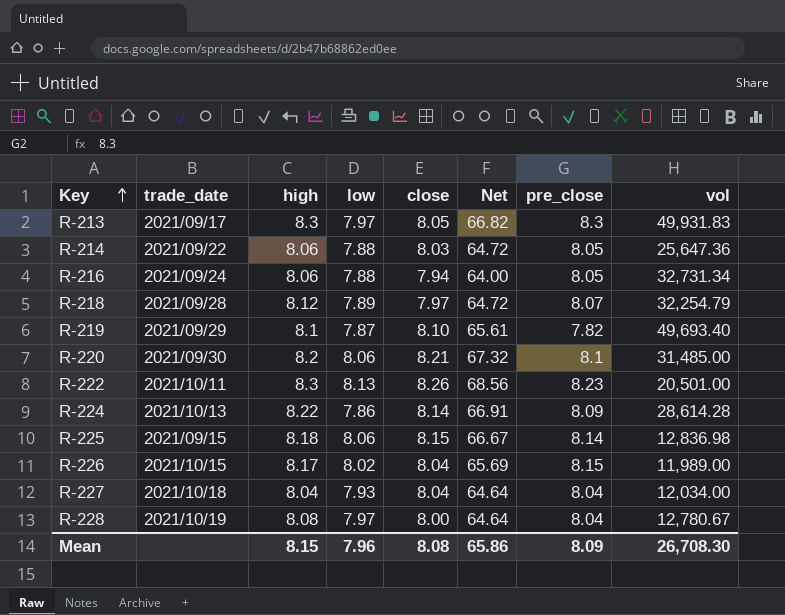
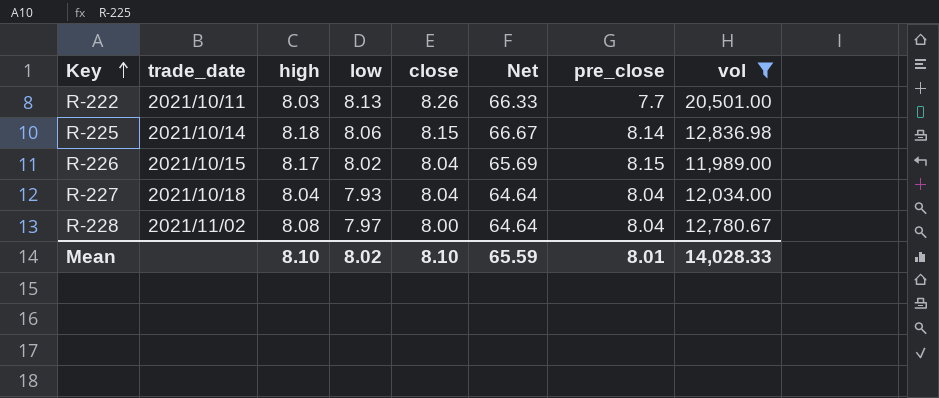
filter: none -> vol <= 20,501.00
R-222 | high: 8.3 -> 8.03
R-222 | Net: 68.56 -> 66.33
R-222 | pre_close: 8.23 -> 7.7
R-225 | trade_date: 2021/09/15 -> 2021/10/14
R-228 | trade_date: 2021/10/19 -> 2021/11/02
Mean | high: 8.15 -> 8.10
Mean | low: 7.96 -> 8.02
Mean | close: 8.08 -> 8.10
Mean | Net: 65.86 -> 65.59
Mean | pre_close: 8.09 -> 8.01
Mean | vol: 26,708.30 -> 14,028.33

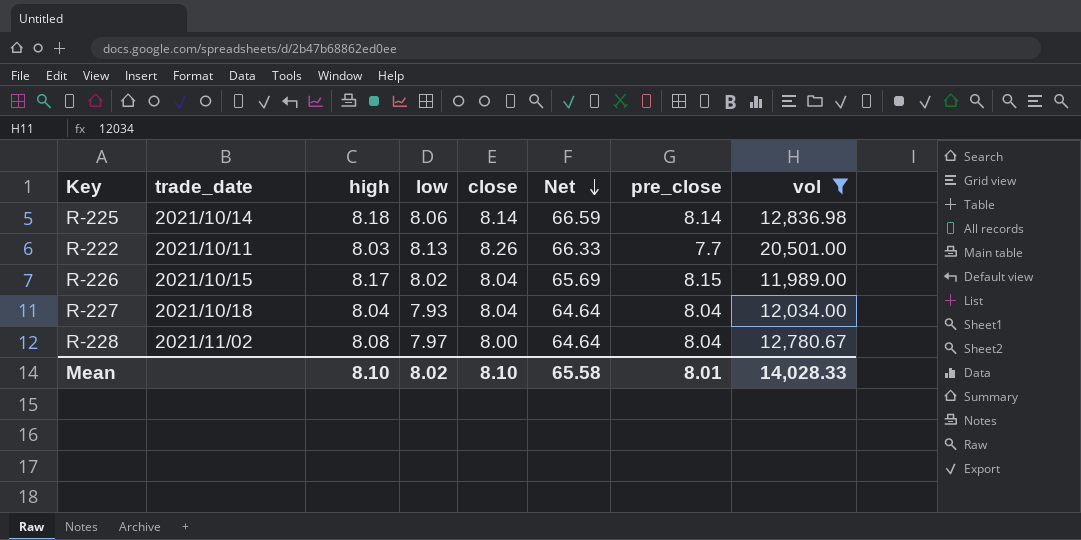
row order: Key ascending -> Net descending
R-225 | close: 8.15 -> 8.14
R-225 | Net: 66.67 -> 66.59
Mean | Net: 65.59 -> 65.58

